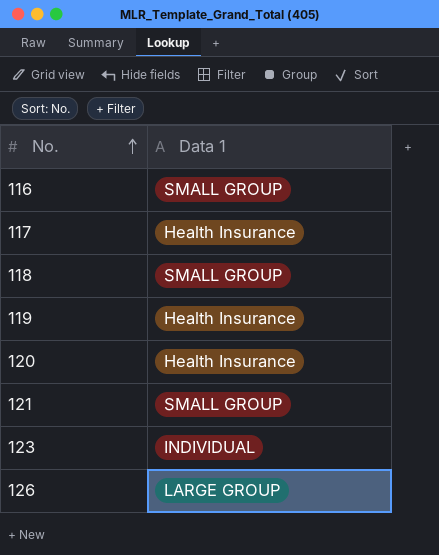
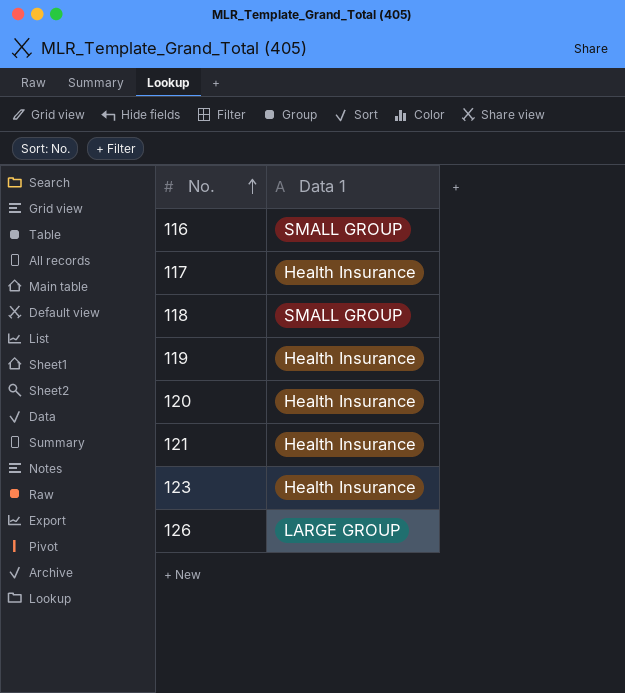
121 | Data 1: SMALL GROUP -> Health Insurance
123 | Data 1: INDIVIDUAL -> Health Insurance

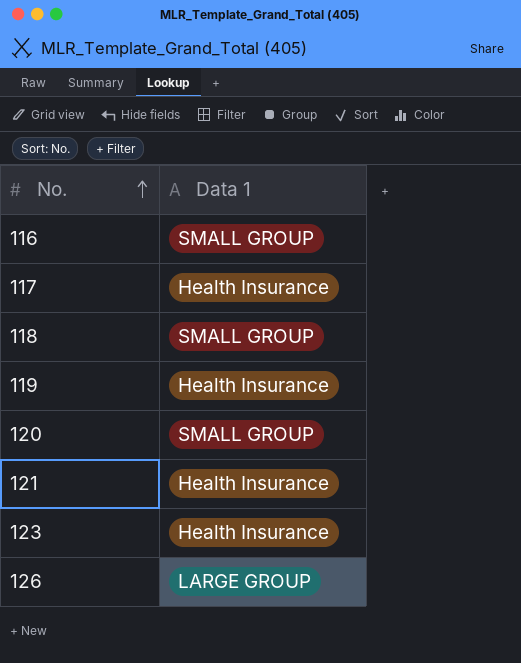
120 | Data 1: Health Insurance -> SMALL GROUP

